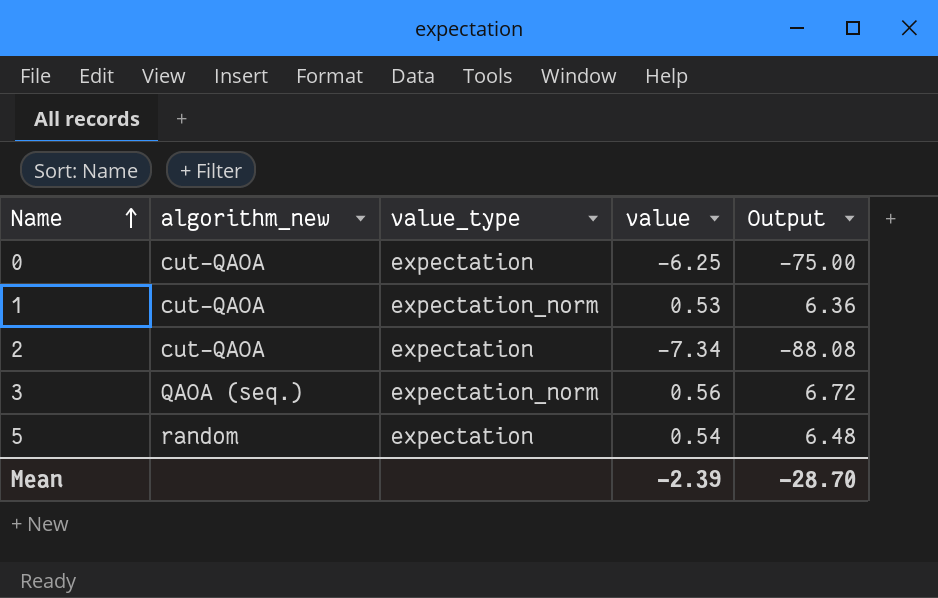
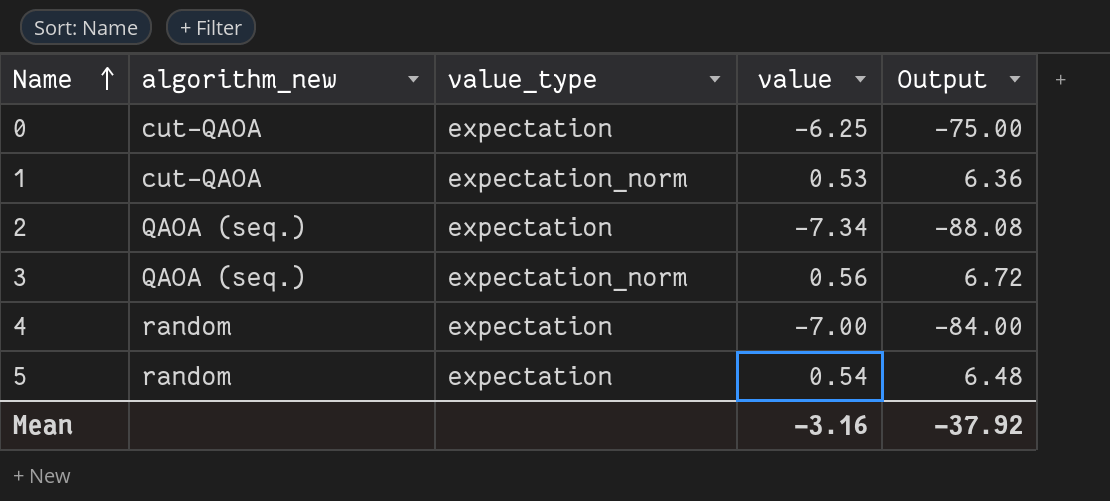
2 | algorithm_new: cut-QAOA -> QAOA (seq.)
row 4: none -> random | expectation | -7.00 | -84.00
Mean | value: -2.39 -> -3.16
Mean | Output: -28.70 -> -37.92

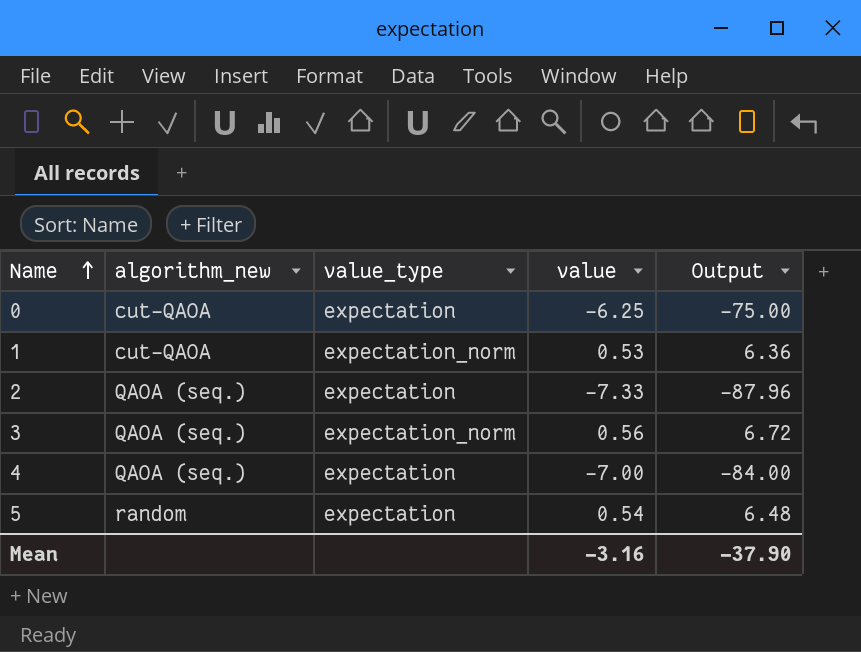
2 | value: -7.34 -> -7.33
2 | Output: -88.08 -> -87.96
4 | algorithm_new: random -> QAOA (seq.)
Mean | Output: -37.92 -> -37.90

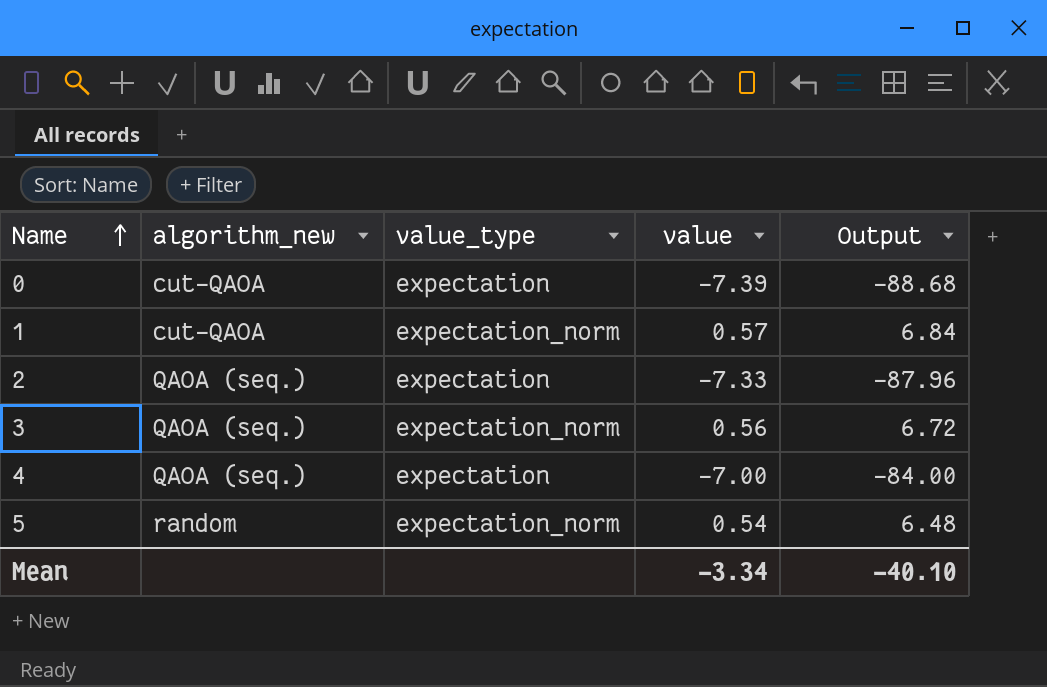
0 | value: -6.25 -> -7.39
0 | Output: -75.00 -> -88.68
1 | value: 0.53 -> 0.57
1 | Output: 6.36 -> 6.84
5 | value_type: expectation -> expectation_norm
Mean | value: -3.16 -> -3.34
Mean | Output: -37.90 -> -40.10

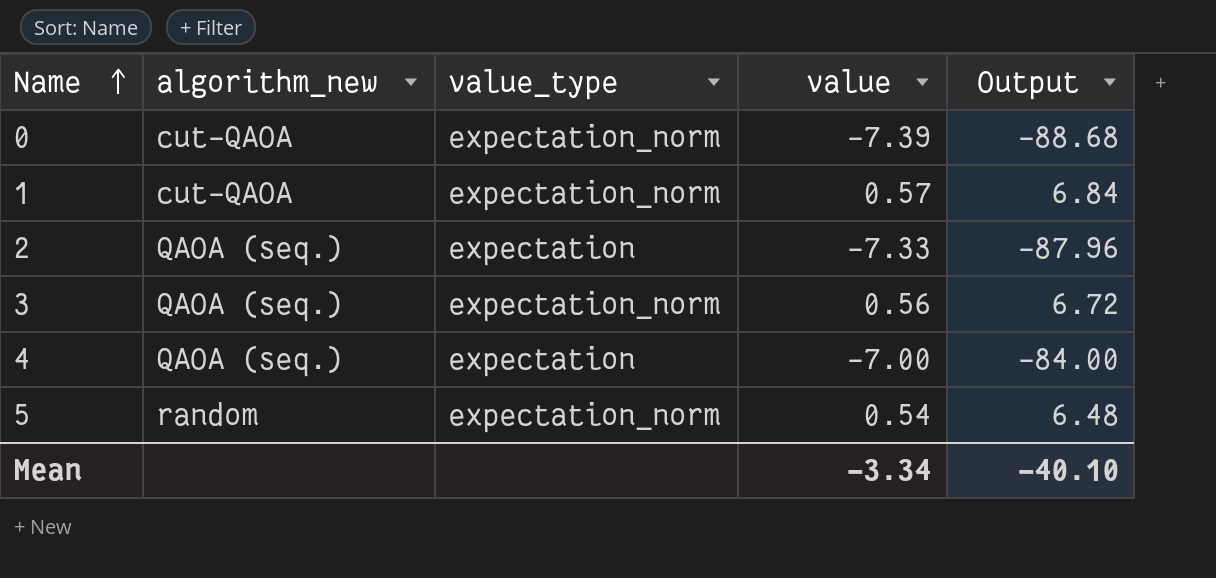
0 | value_type: expectation -> expectation_norm

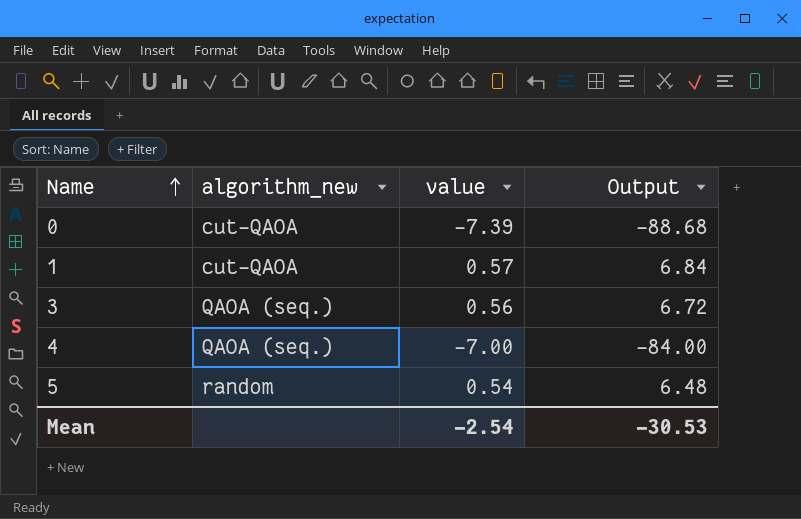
column value_type | position: 3 -> none
row 2: QAOA (seq.) | expectation | -7.33 | -87.96 -> none
Mean | value: -3.34 -> -2.54
Mean | Output: -40.10 -> -30.53

